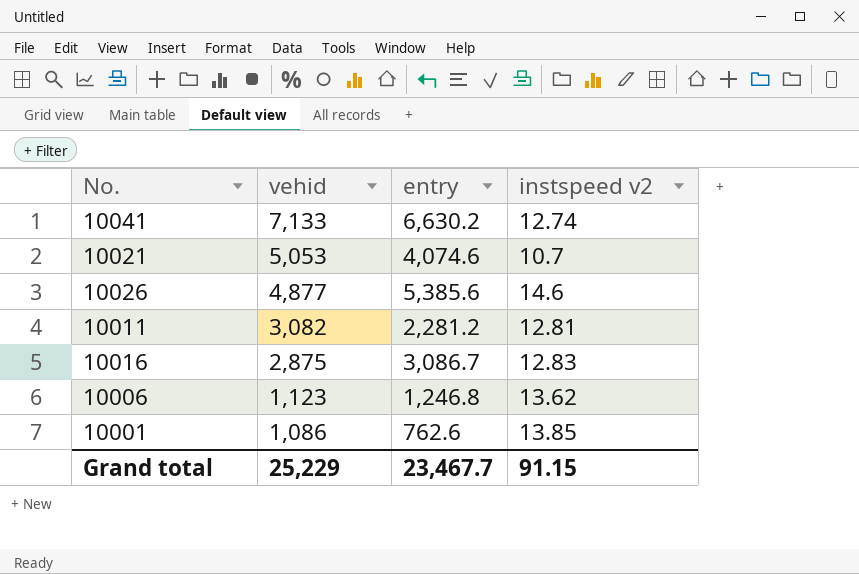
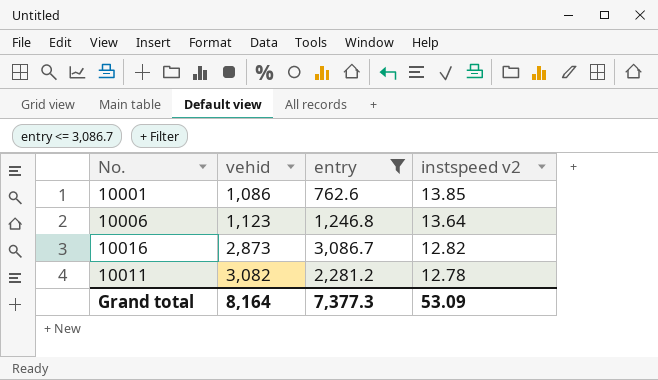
filter: none -> entry <= 3,086.7
row order: vehid descending -> vehid ascending
10006 | instspeed v2: 13.62 -> 13.64
10016 | vehid: 2,875 -> 2,873
10016 | instspeed v2: 12.83 -> 12.82
10011 | instspeed v2: 12.81 -> 12.78
Grand total | vehid: 25,229 -> 8,164
Grand total | entry: 23,467.7 -> 7,377.3
Grand total | instspeed v2: 91.15 -> 53.09

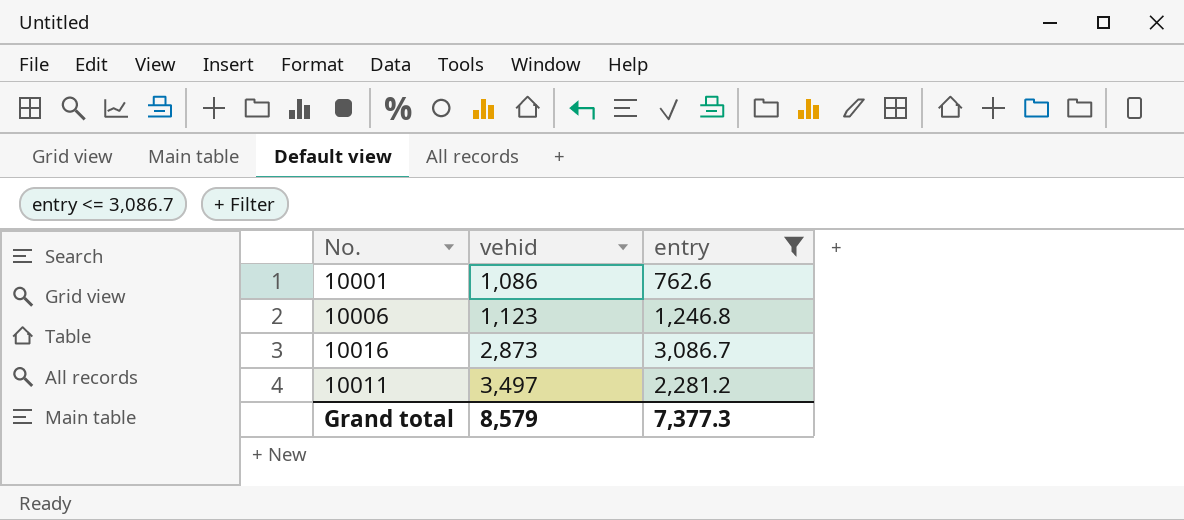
column instspeed v2 | position: 4 -> none
10011 | vehid: 3,082 -> 3,497
Grand total | vehid: 8,164 -> 8,579

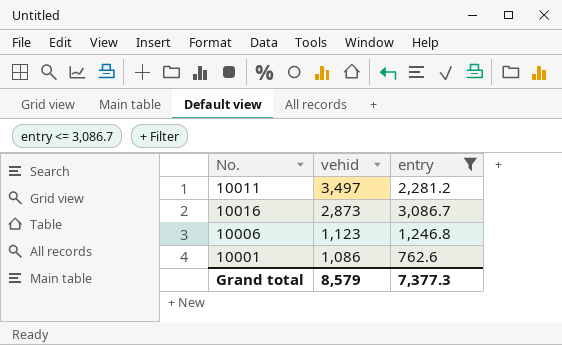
row order: vehid ascending -> vehid descending

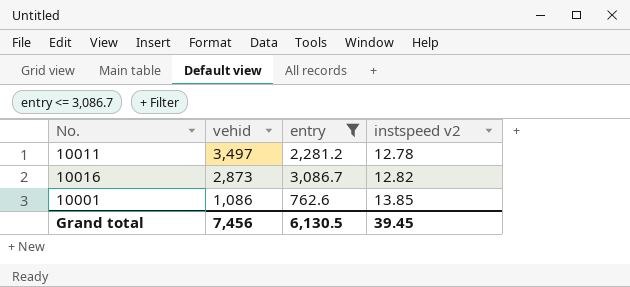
column instspeed v2 | position: none -> 4
row 10006: 1,123 | 1,246.8 -> none
Grand total | vehid: 8,579 -> 7,456
Grand total | entry: 7,377.3 -> 6,130.5

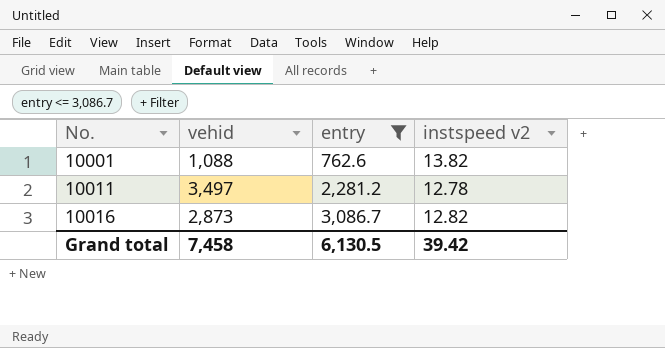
row order: vehid descending -> No. ascending
10001 | vehid: 1,086 -> 1,088
10001 | instspeed v2: 13.85 -> 13.82
Grand total | vehid: 7,456 -> 7,458
Grand total | instspeed v2: 39.45 -> 39.42

